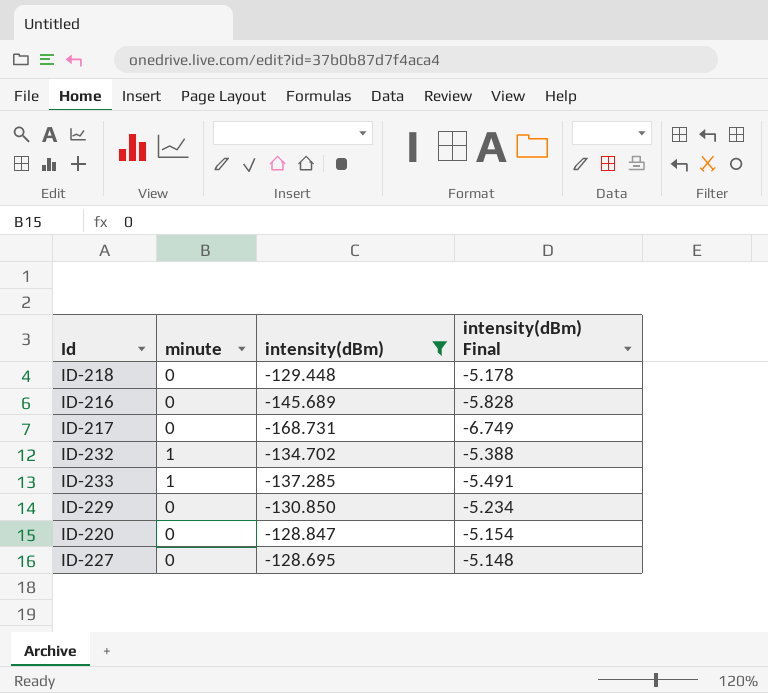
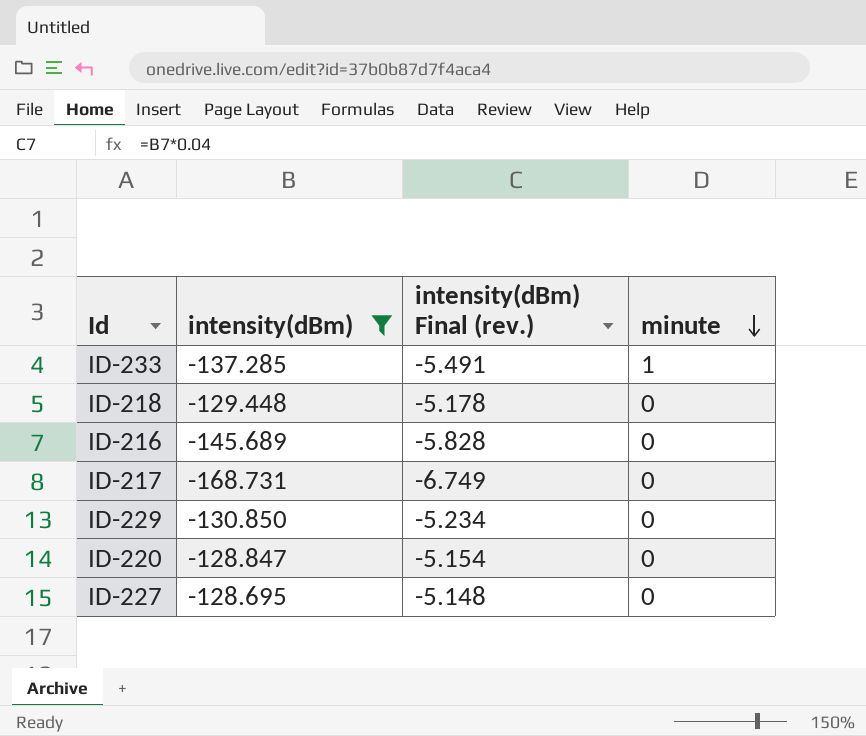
row order: none -> minute descending
column name: intensity(dBm) Final -> intensity(dBm) Final (rev.)
column minute | position: 2 -> 4
row ID-232: 1 | -134.702 | -5.388 -> none

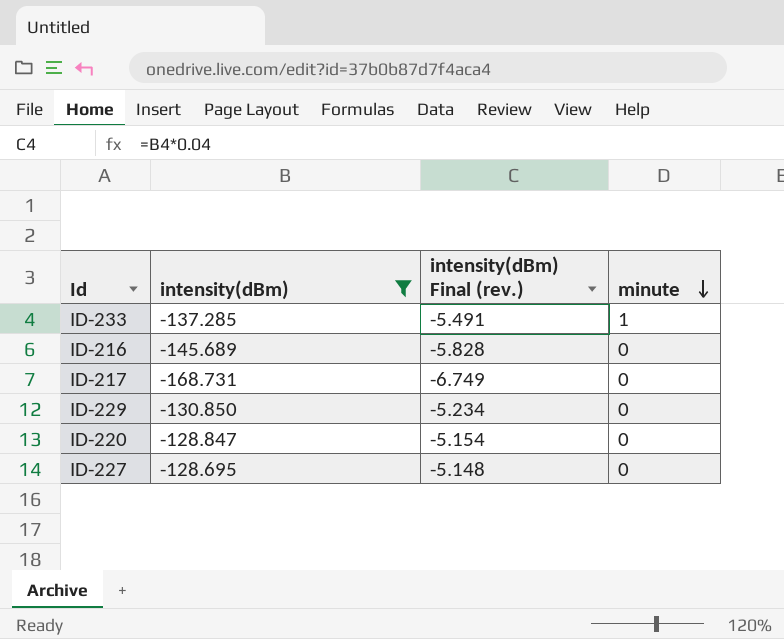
row ID-218: -129.448 | -5.178 | 0 -> none

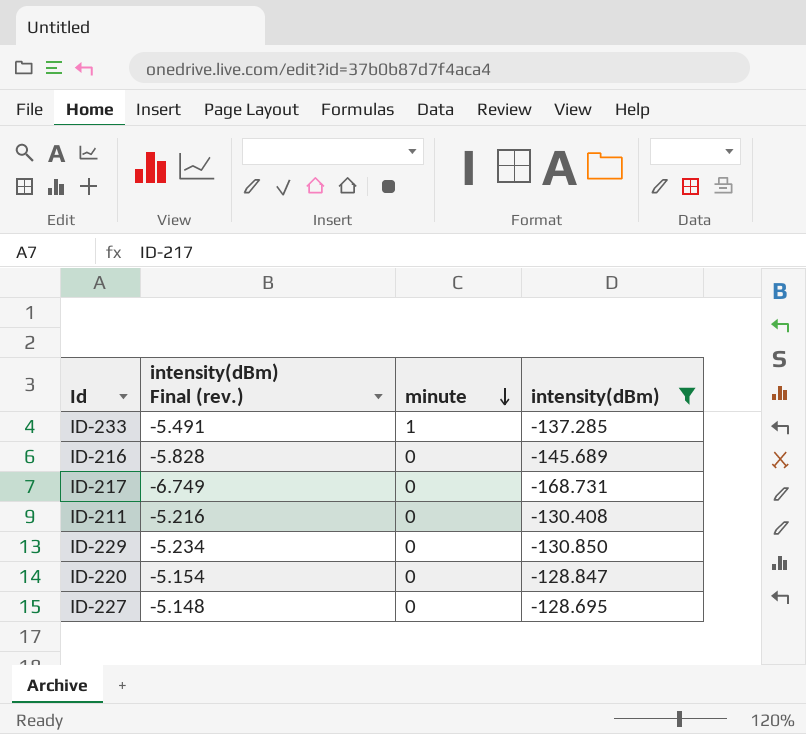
column intensity(dBm) | position: 2 -> 4
row ID-211: none -> -5.216 | 0 | -130.408

